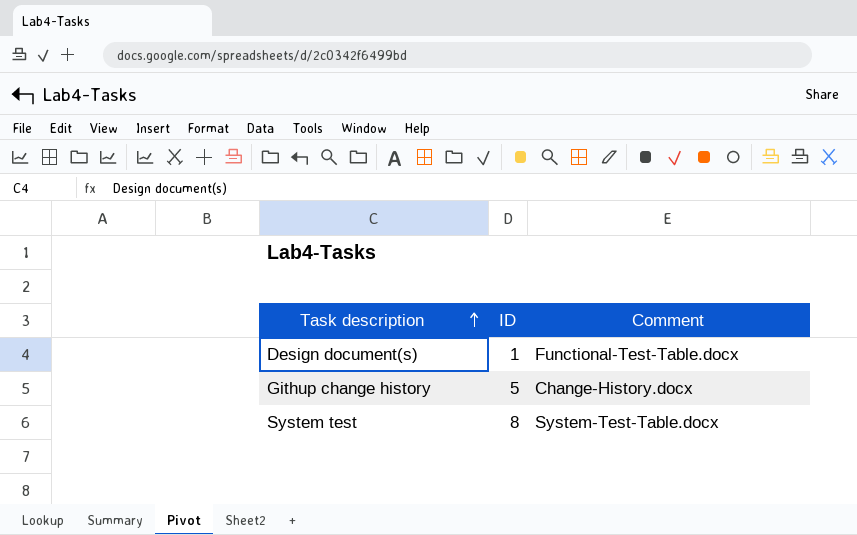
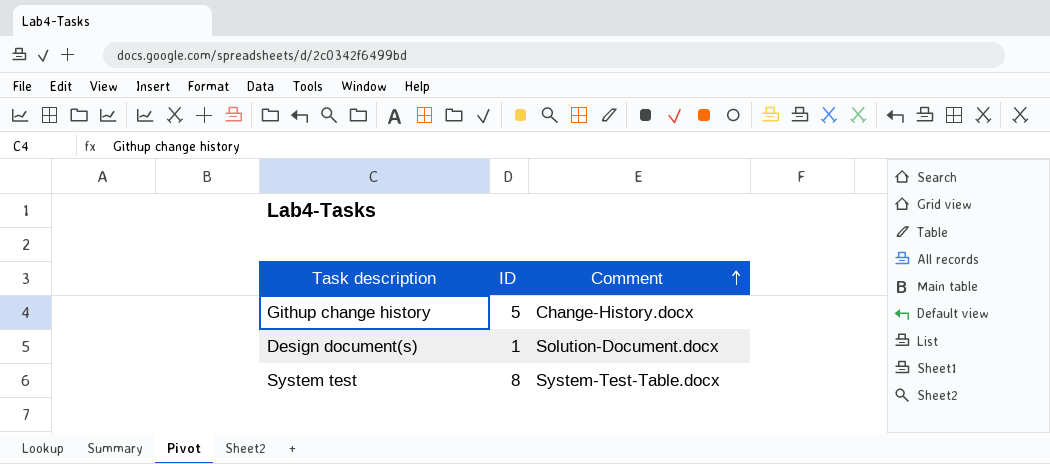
row order: Task description ascending -> Comment ascending
Design document(s) | Comment: Functional-Test-Table.docx -> Solution-Document.docx

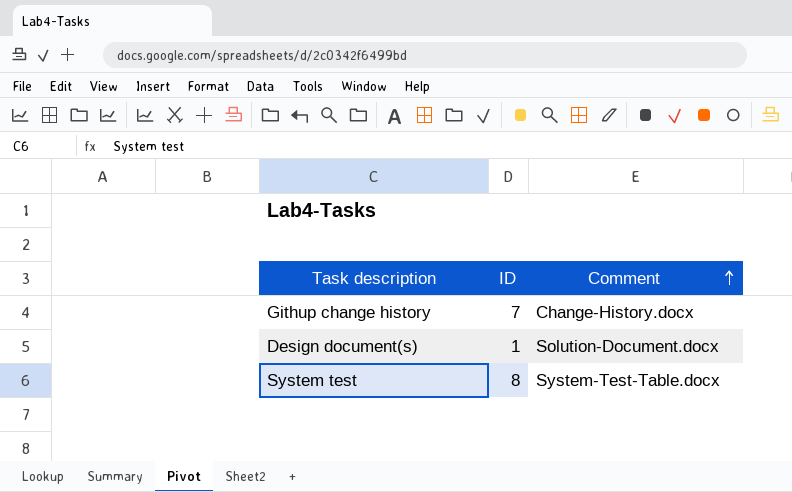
Githup change history | ID: 5 -> 7

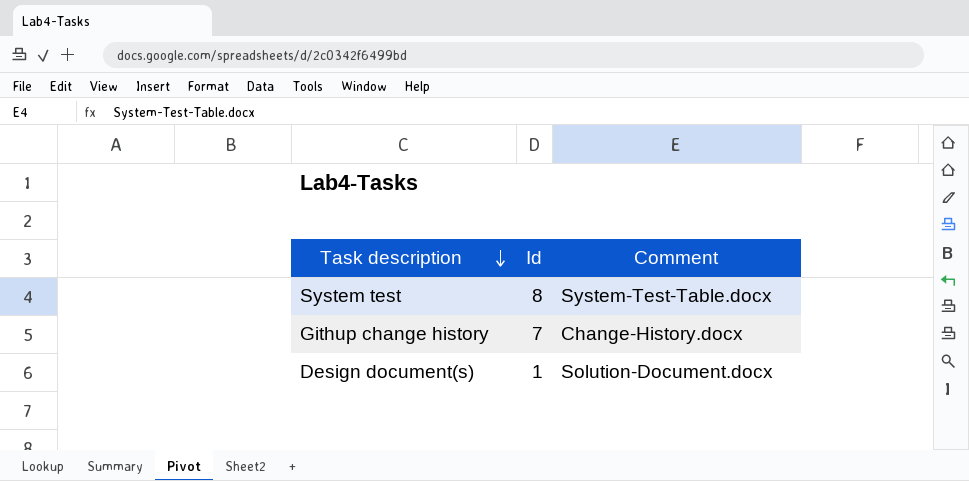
row order: Comment ascending -> Task description descending
column name: ID -> Id

